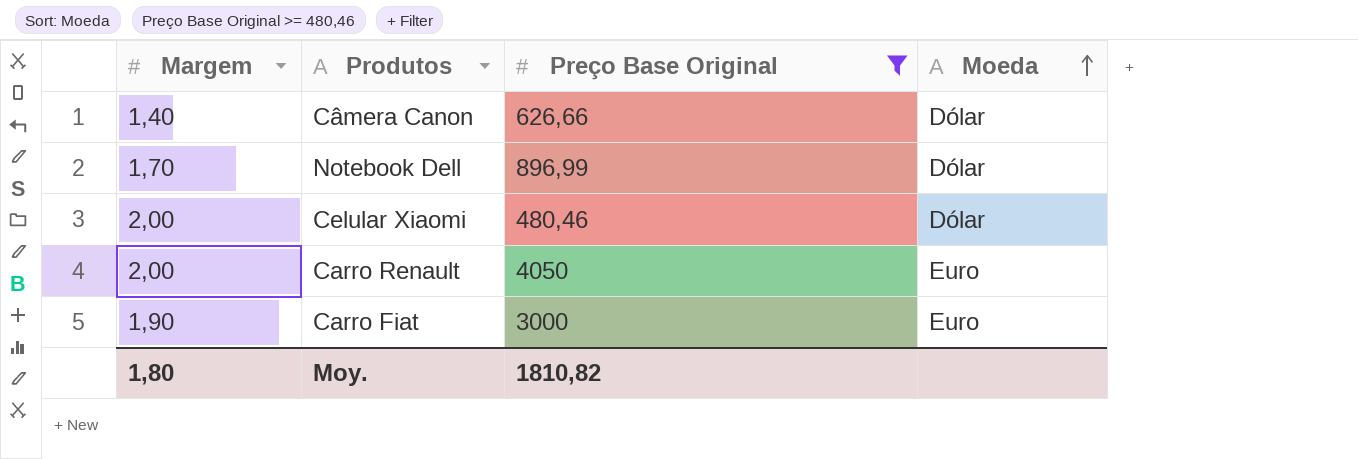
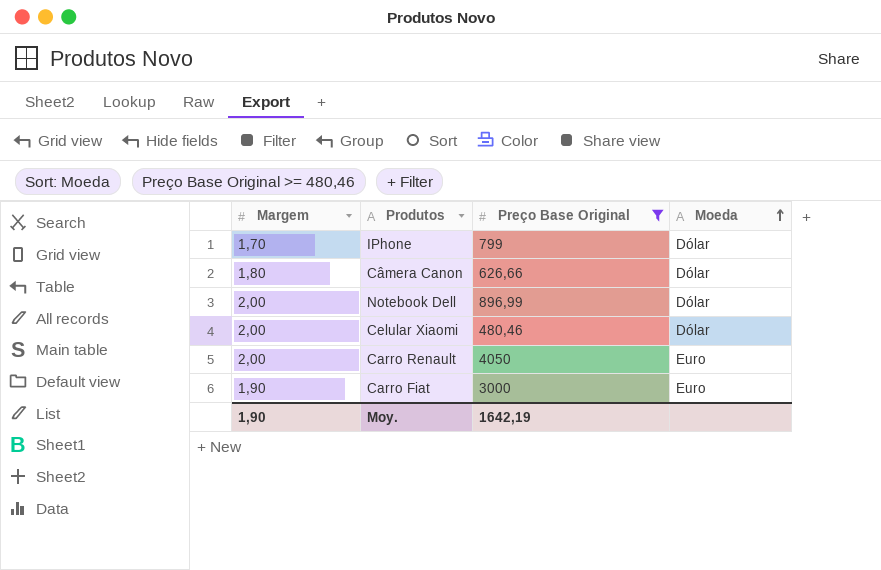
row IPhone: none -> 1,70 | 799 | Dólar
Câmera Canon | Margem: 1,40 -> 1,80
Notebook Dell | Margem: 1,70 -> 2,00
Moy. | Margem: 1,80 -> 1,90
Moy. | Preço Base Original: 1810,82 -> 1642,19

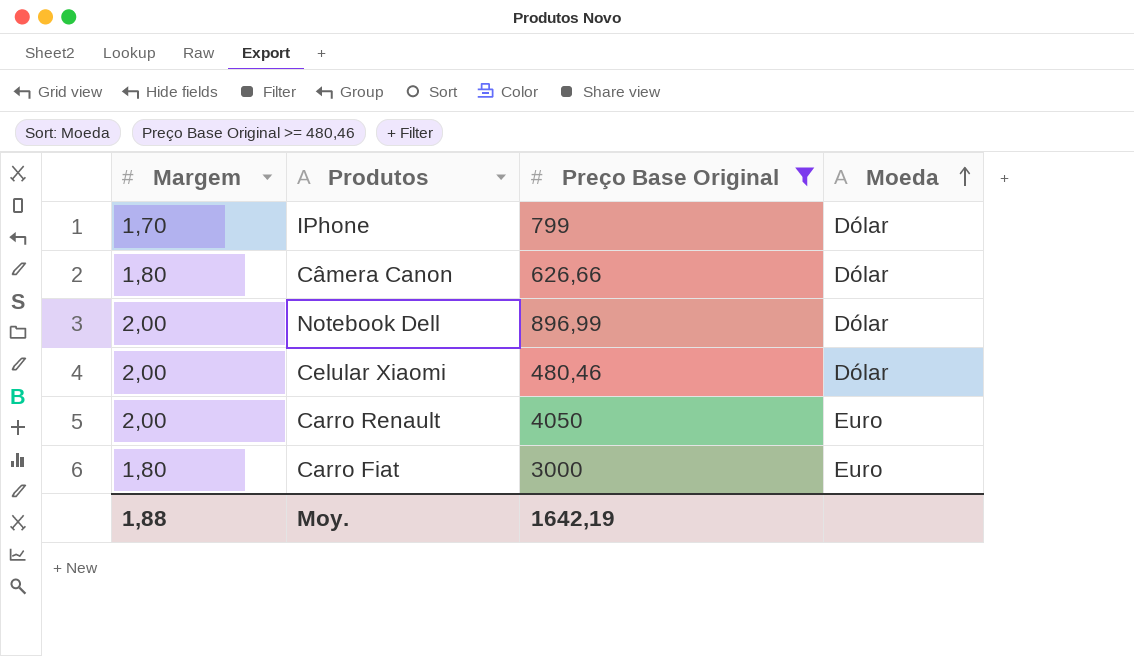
Carro Fiat | Margem: 1,90 -> 1,80
Moy. | Margem: 1,90 -> 1,88

